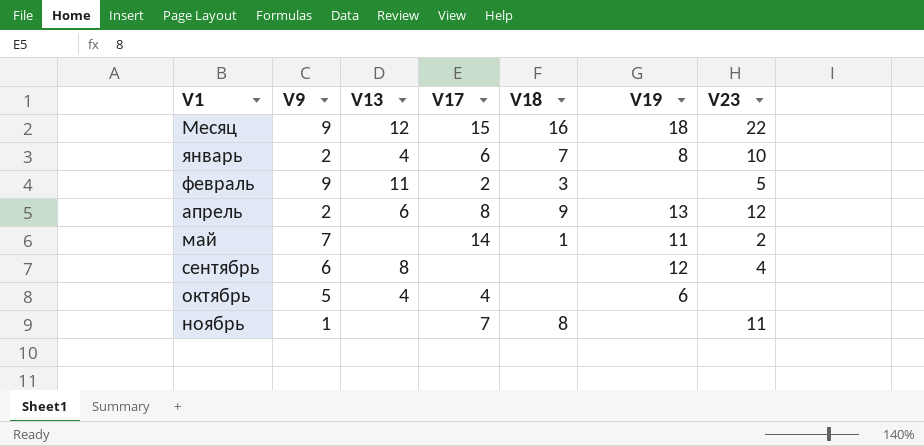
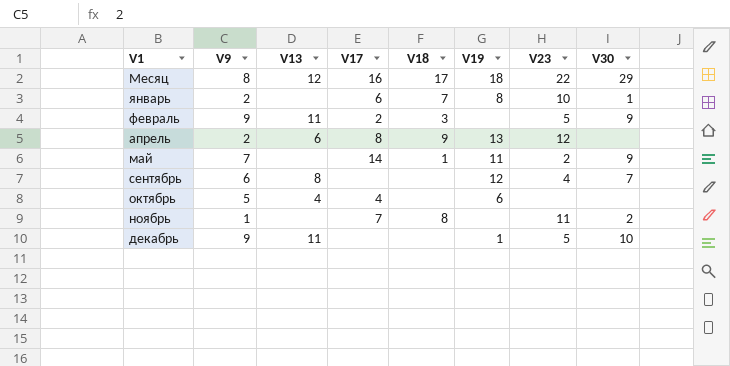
column V30 | position: none -> 8
Месяц | V9: 9 -> 8
Месяц | V17: 15 -> 16
Месяц | V18: 16 -> 17
январь | V13: 4 -> none
row декабрь: none -> 9 | 11 | none | none | 1 | 5 | 10

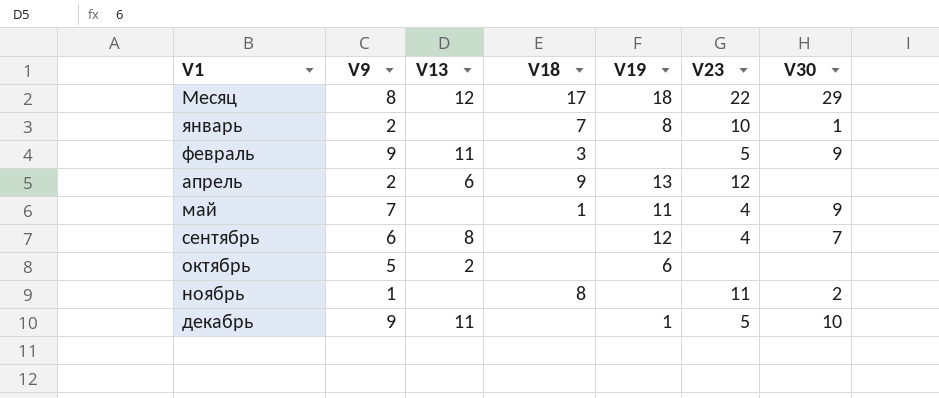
column V17 | position: 4 -> none
май | V23: 2 -> 4
октябрь | V13: 4 -> 2

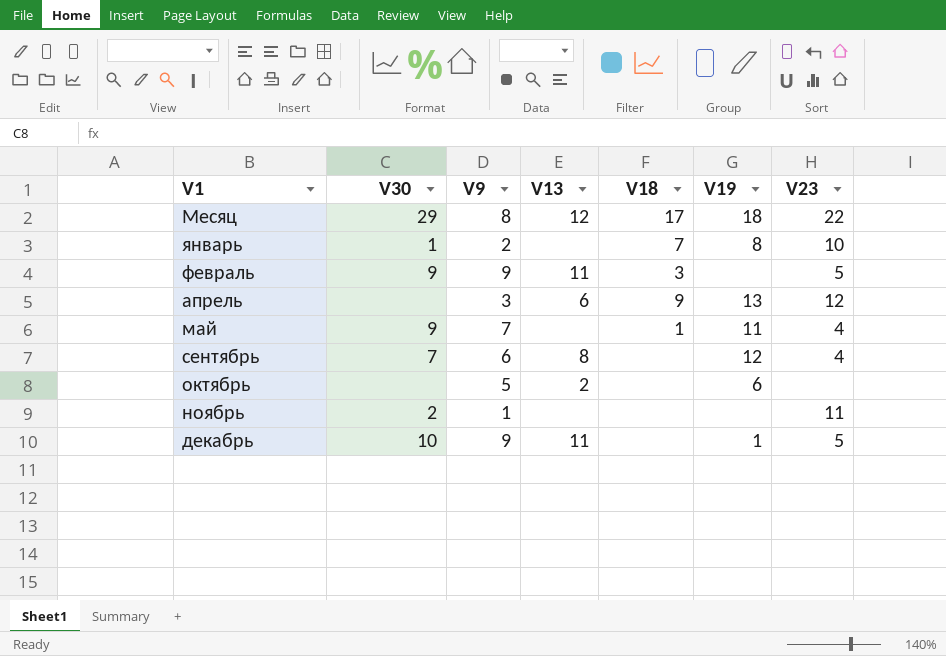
column V30 | position: 7 -> 2
апрель | V9: 2 -> 3
ноябрь | V18: 8 -> none

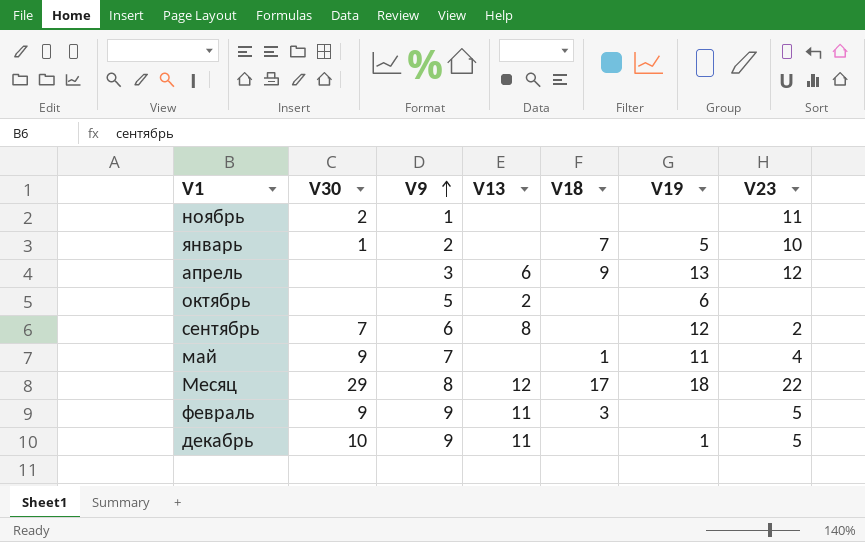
row order: none -> V9 ascending
январь | V19: 8 -> 5
сентябрь | V23: 4 -> 2

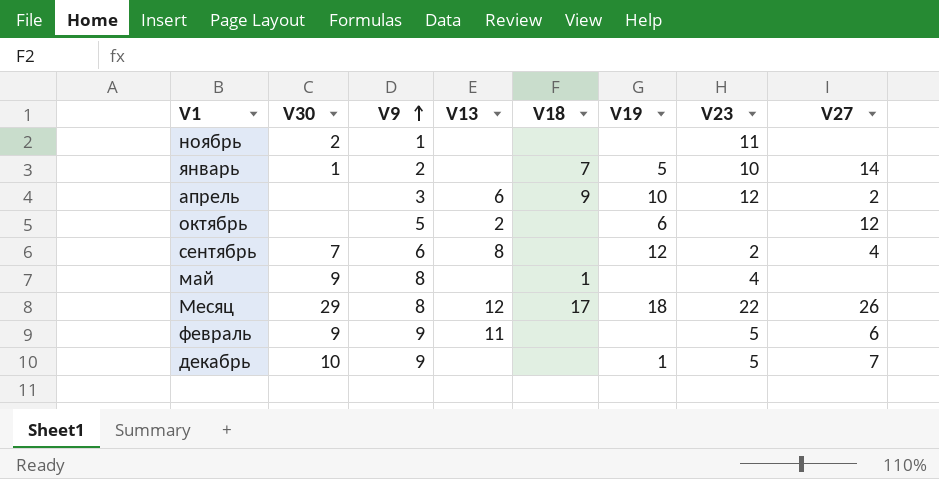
column V27 | position: none -> 8
апрель | V19: 13 -> 10
май | V9: 7 -> 8
май | V19: 11 -> none
февраль | V18: 3 -> none
декабрь | V13: 11 -> none

